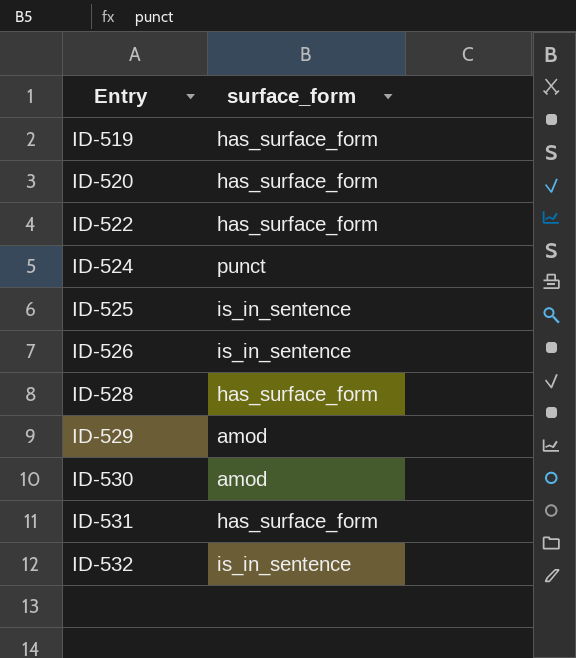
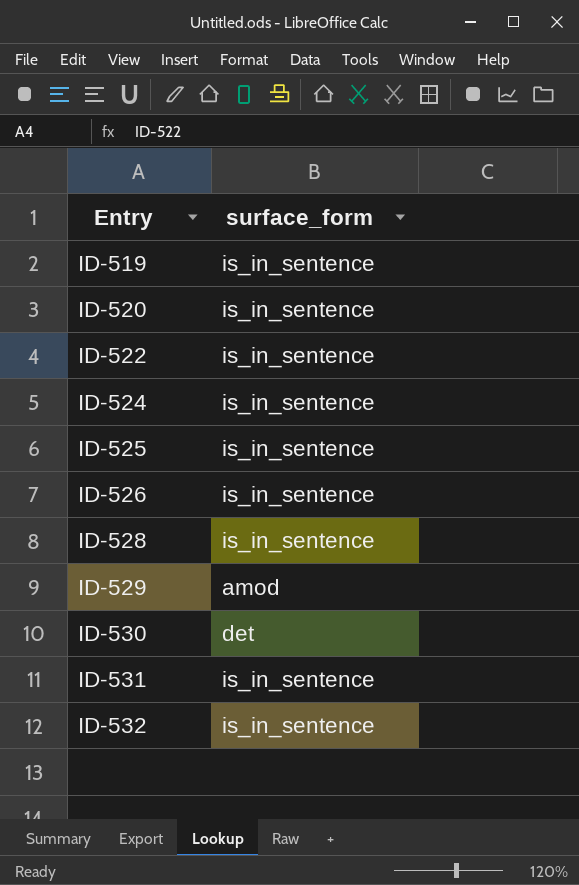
ID-519 | surface_form: has_surface_form -> is_in_sentence
ID-520 | surface_form: has_surface_form -> is_in_sentence
ID-522 | surface_form: has_surface_form -> is_in_sentence
ID-524 | surface_form: punct -> is_in_sentence
ID-528 | surface_form: has_surface_form -> is_in_sentence
ID-530 | surface_form: amod -> det
ID-531 | surface_form: has_surface_form -> is_in_sentence

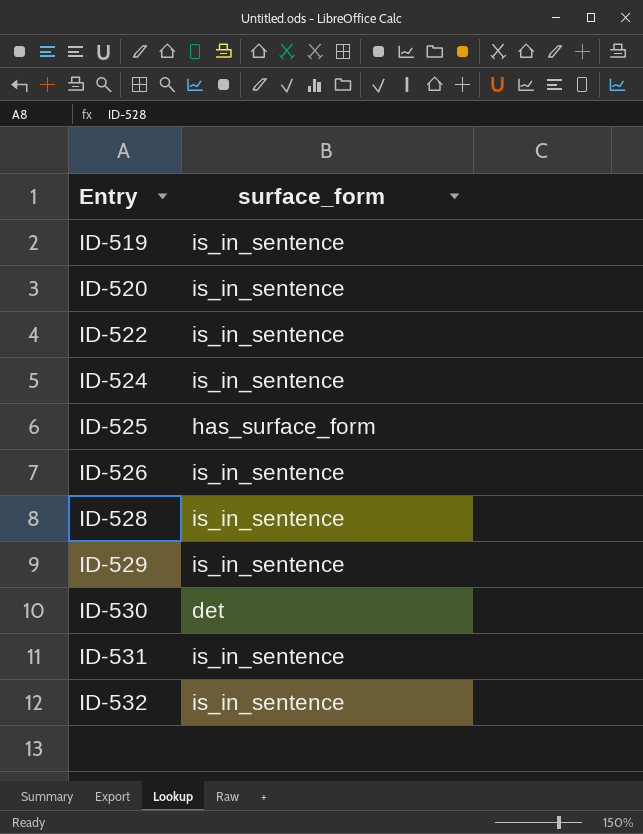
ID-525 | surface_form: is_in_sentence -> has_surface_form
ID-529 | surface_form: amod -> is_in_sentence

